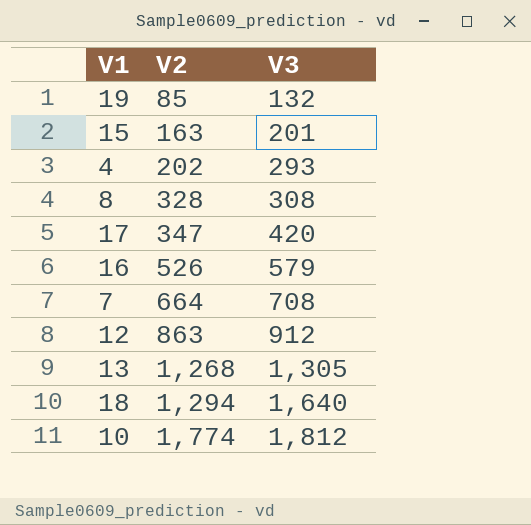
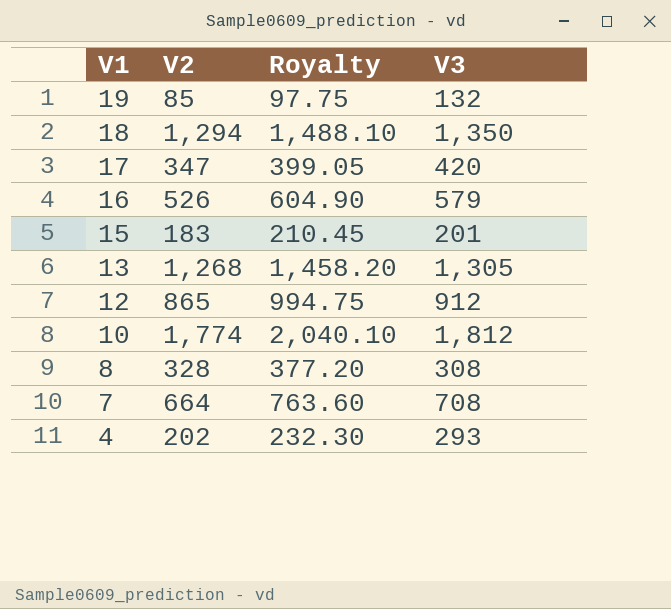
row order: V2 ascending -> V1 descending
column Royalty | formula: none -> [V2] * 1.15
18 | V3: 1,640 -> 1,350
15 | V2: 163 -> 183
12 | V2: 863 -> 865

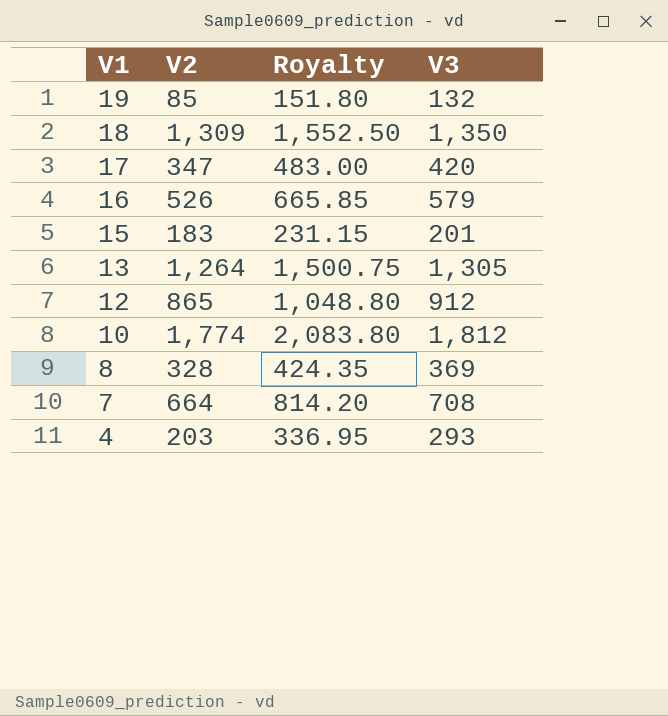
column Royalty | formula: [V2] * 1.15 -> [V3] * 1.15
18 | V2: 1,294 -> 1,309
13 | V2: 1,268 -> 1,264
8 | V3: 308 -> 369
4 | V2: 202 -> 203

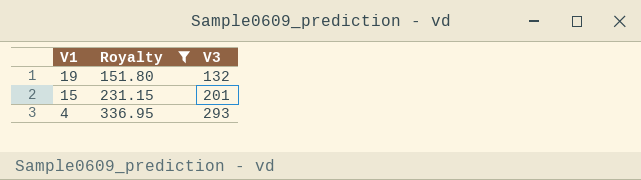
filter: none -> Royalty <= 336.95
column V2 | position: 2 -> none

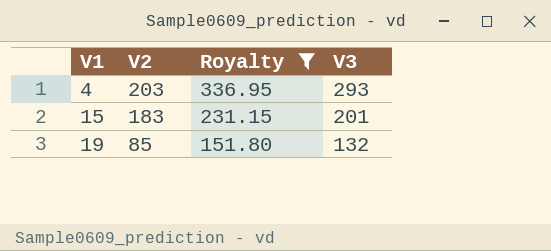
row order: V1 descending -> V1 ascending
column V2 | position: none -> 2

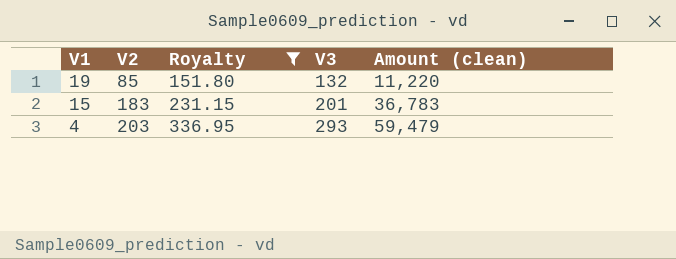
row order: V1 ascending -> V1 descending
column Amount (clean) | formula: none -> [V2] * [V3]

